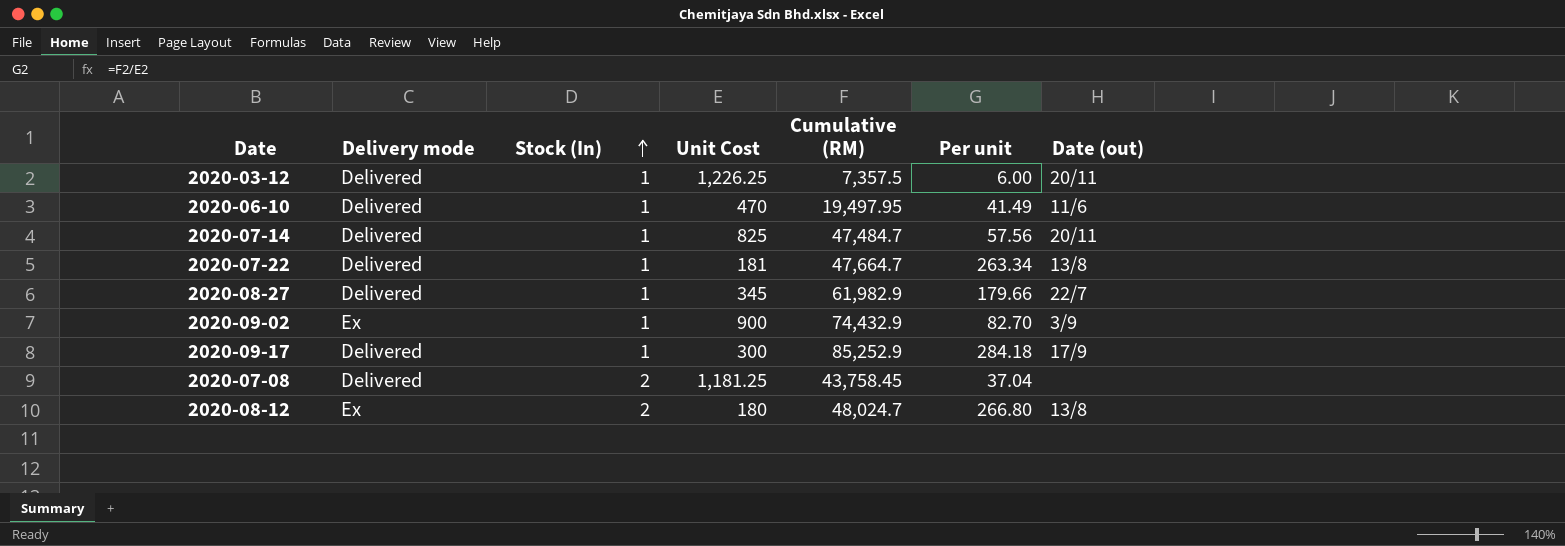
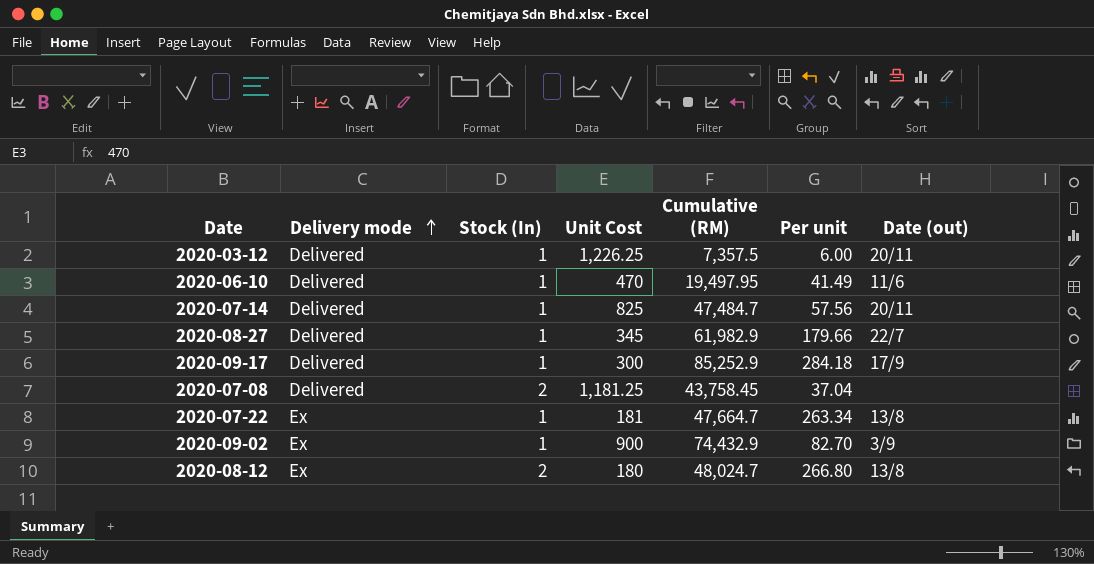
row order: Stock (In) ascending -> Delivery mode ascending
2020-07-22 | Delivery mode: Delivered -> Ex

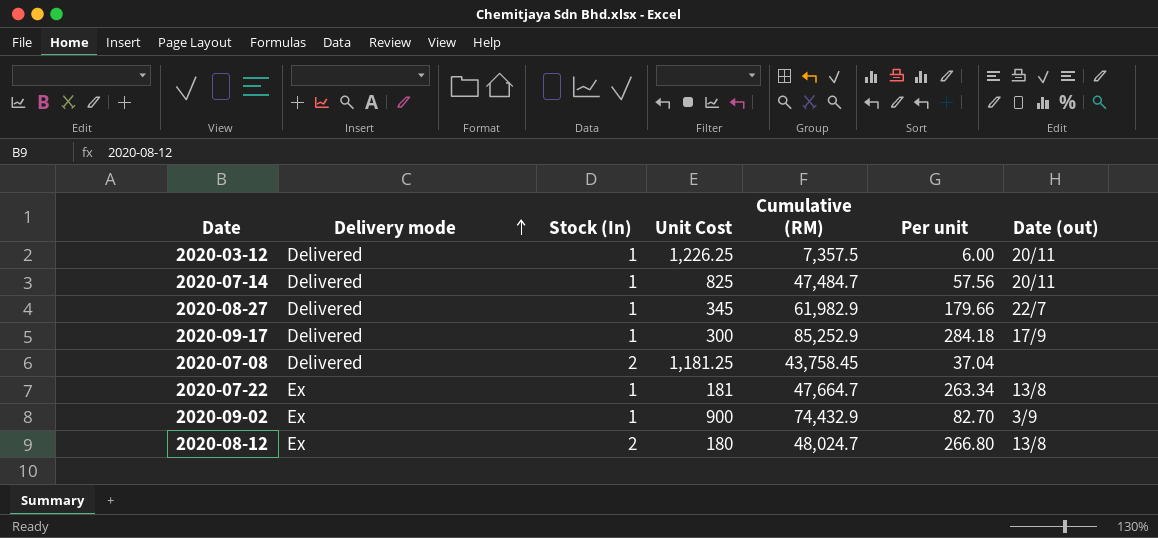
row 2020-06-10: Delivered | 1 | 470 | 19,497.95 | 41.49 | 11/6 -> none

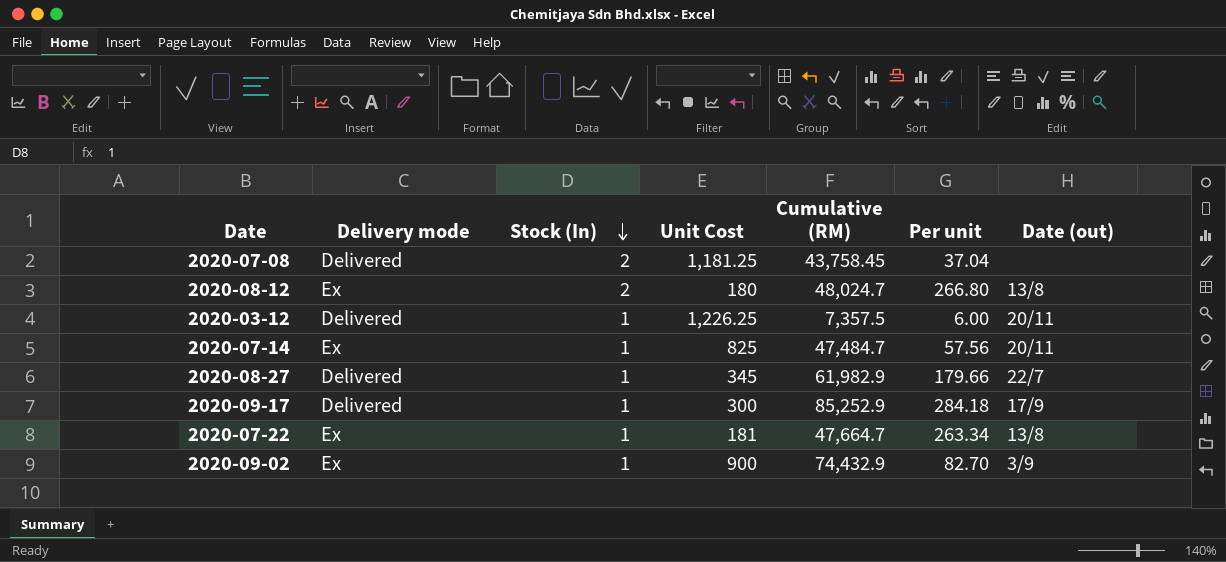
row order: Delivery mode ascending -> Stock (In) descending
2020-07-14 | Delivery mode: Delivered -> Ex

